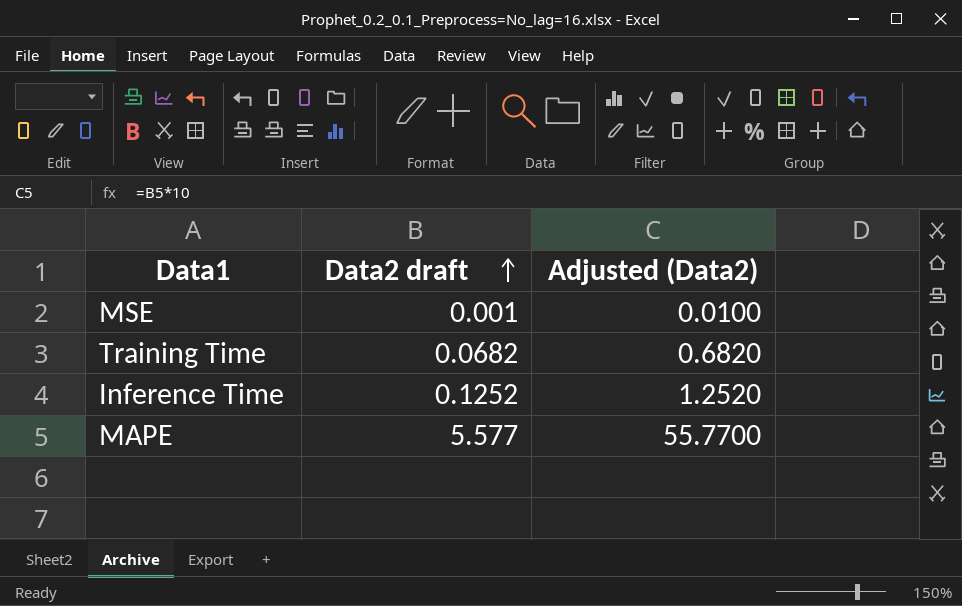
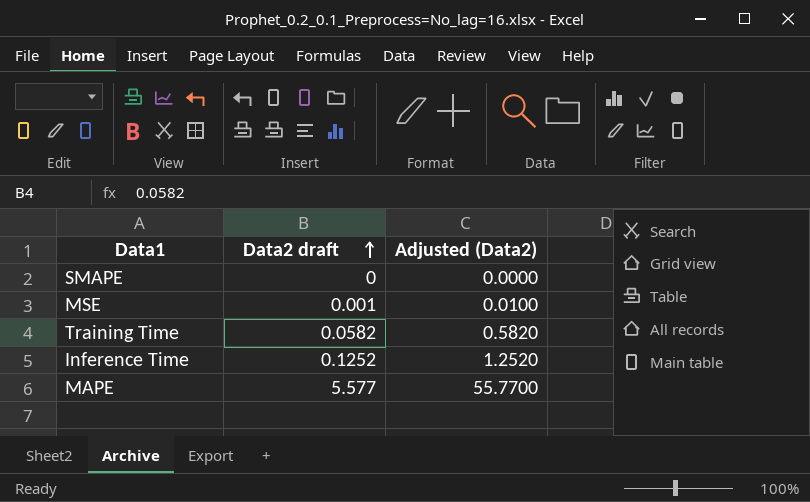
row SMAPE: none -> 0 | 0.0000
Training Time | Data2 draft: 0.0682 -> 0.0582
Training Time | Adjusted (Data2): 0.6820 -> 0.5820

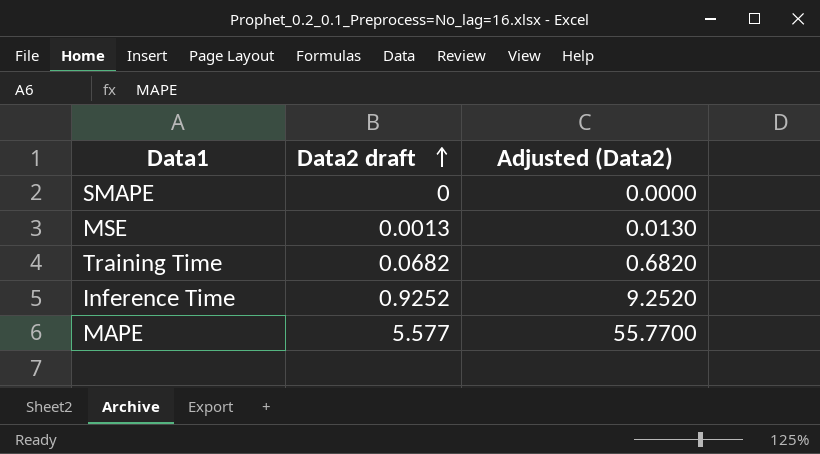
MSE | Data2 draft: 0.001 -> 0.0013
MSE | Adjusted (Data2): 0.0100 -> 0.0130
Training Time | Data2 draft: 0.0582 -> 0.0682
Training Time | Adjusted (Data2): 0.5820 -> 0.6820
Inference Time | Data2 draft: 0.1252 -> 0.9252
Inference Time | Adjusted (Data2): 1.2520 -> 9.2520

